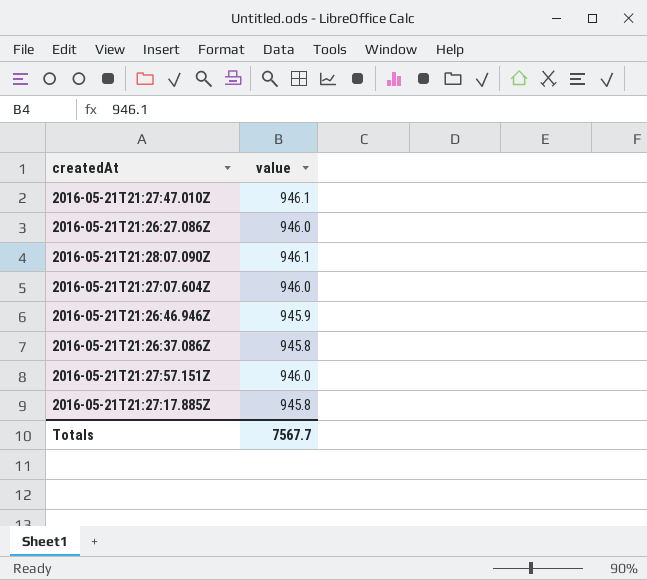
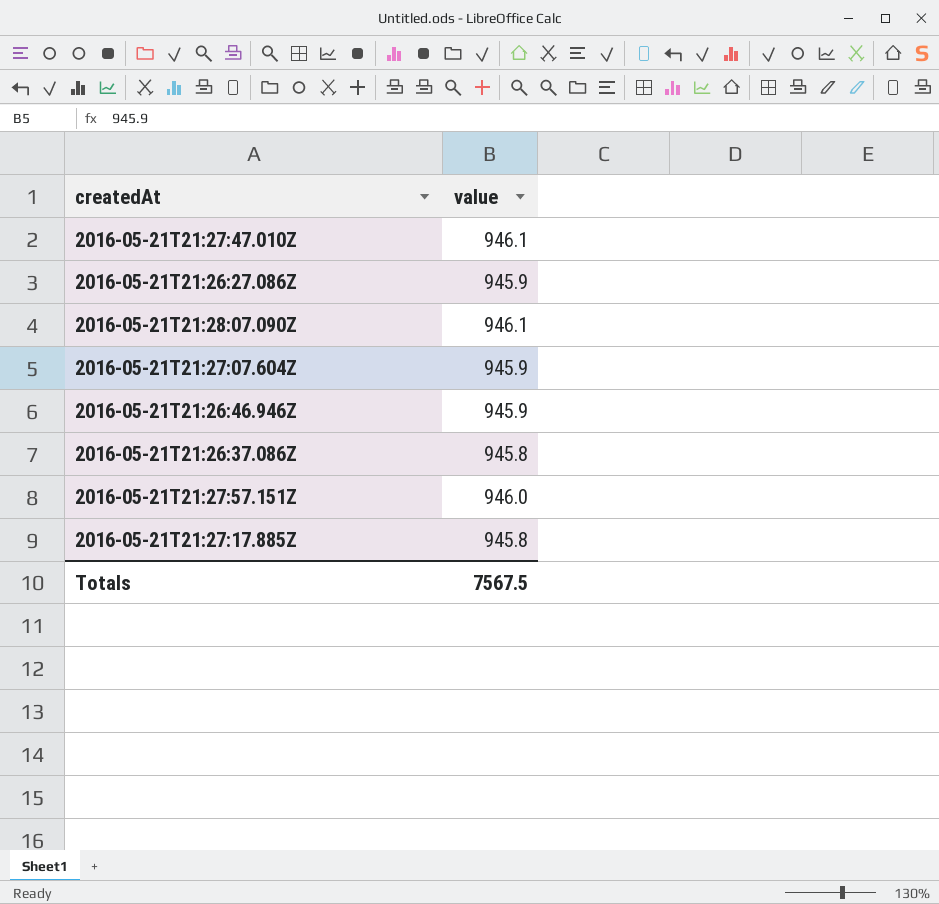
2016-05-21T21:26:27.086Z | value: 946.0 -> 945.9
2016-05-21T21:27:07.604Z | value: 946.0 -> 945.9
Totals | value: 7567.7 -> 7567.5

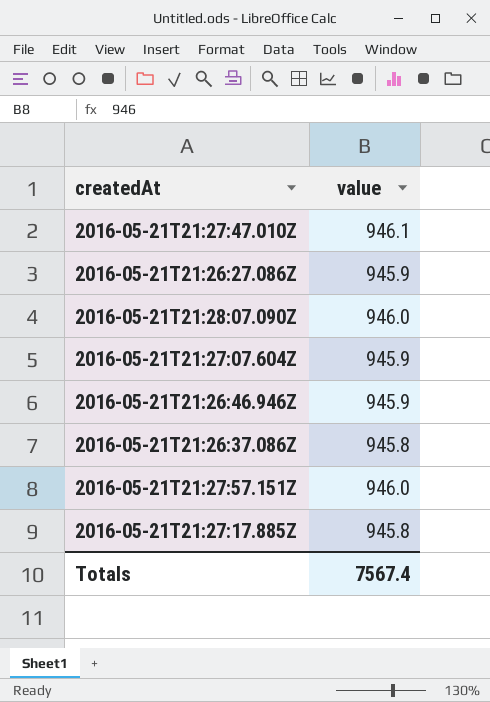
2016-05-21T21:28:07.090Z | value: 946.1 -> 946.0
Totals | value: 7567.5 -> 7567.4

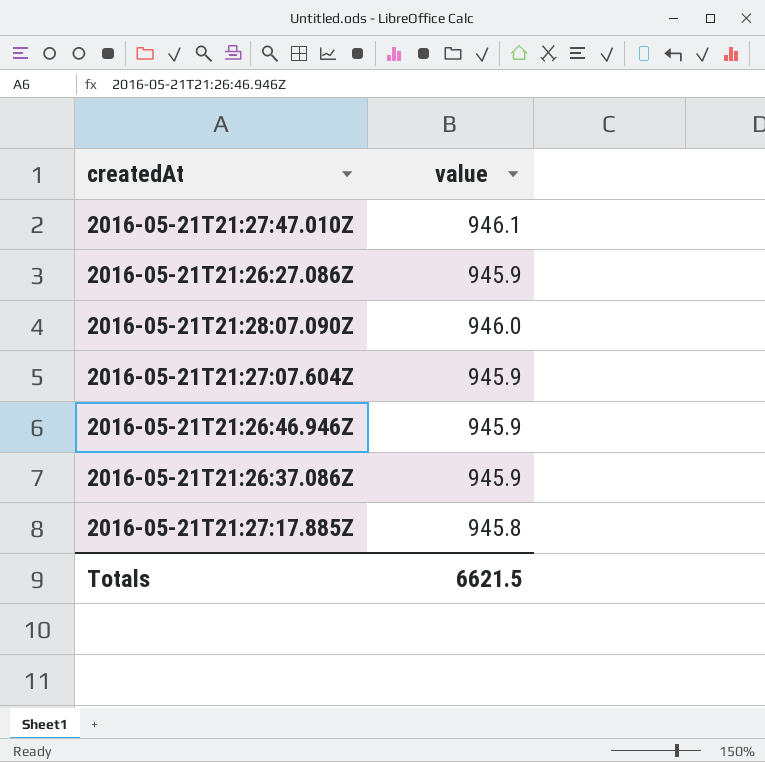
row 2016-05-21T21:27:57.151Z: 946.0 -> none
2016-05-21T21:26:37.086Z | value: 945.8 -> 945.9
Totals | value: 7567.4 -> 6621.5

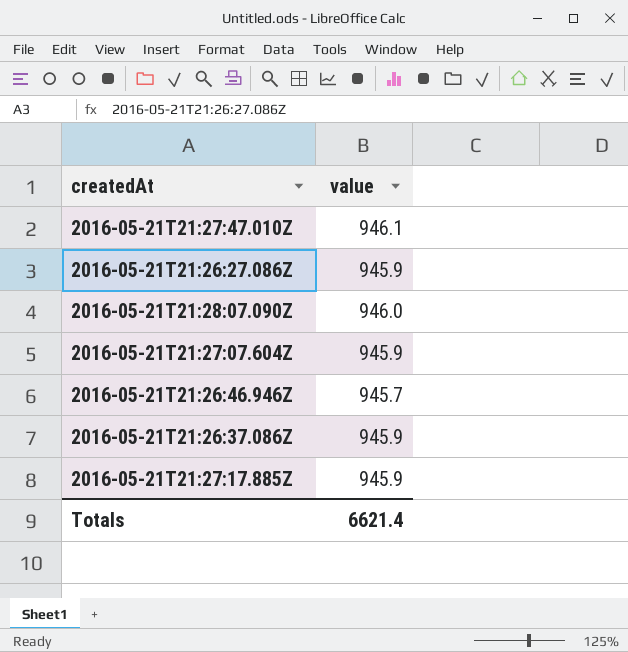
2016-05-21T21:26:46.946Z | value: 945.9 -> 945.7
2016-05-21T21:27:17.885Z | value: 945.8 -> 945.9
Totals | value: 6621.5 -> 6621.4

